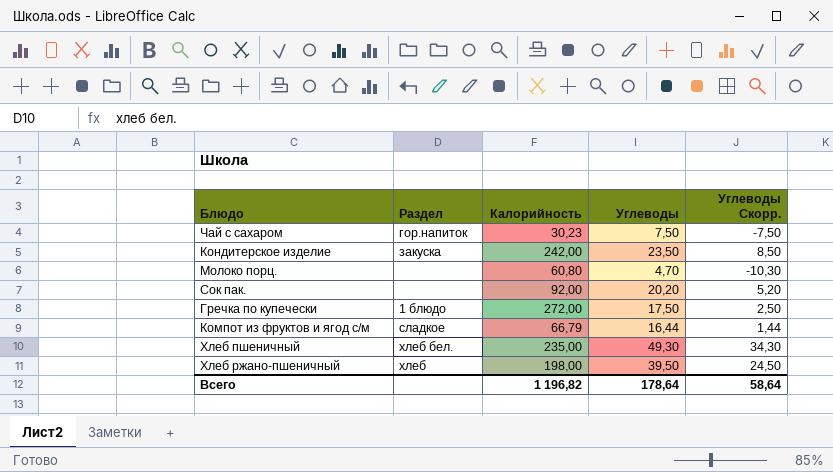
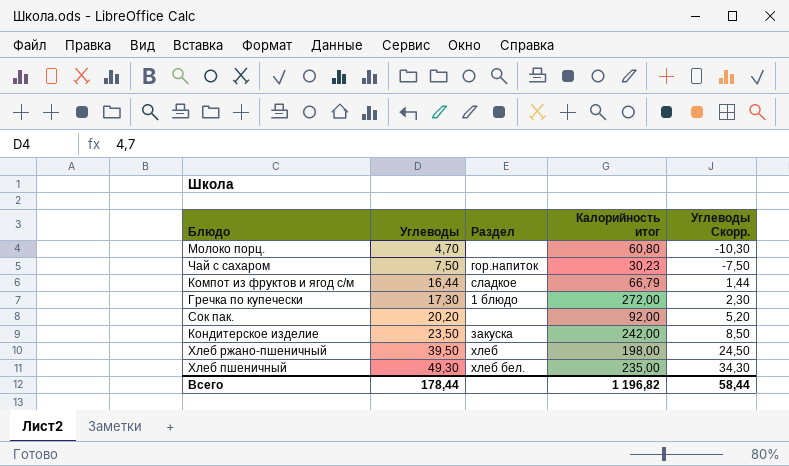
row order: none -> Углеводы ascending
column Углеводы | position: 4 -> 2
column name: Калорийность -> Калорийность итог
Гречка по купечески | Углеводы: 17,50 -> 17,30
Гречка по купечески | Углеводы Скорр.: 2,50 -> 2,30
Всего | Углеводы: 178,64 -> 178,44
Всего | Углеводы Скорр.: 58,64 -> 58,44

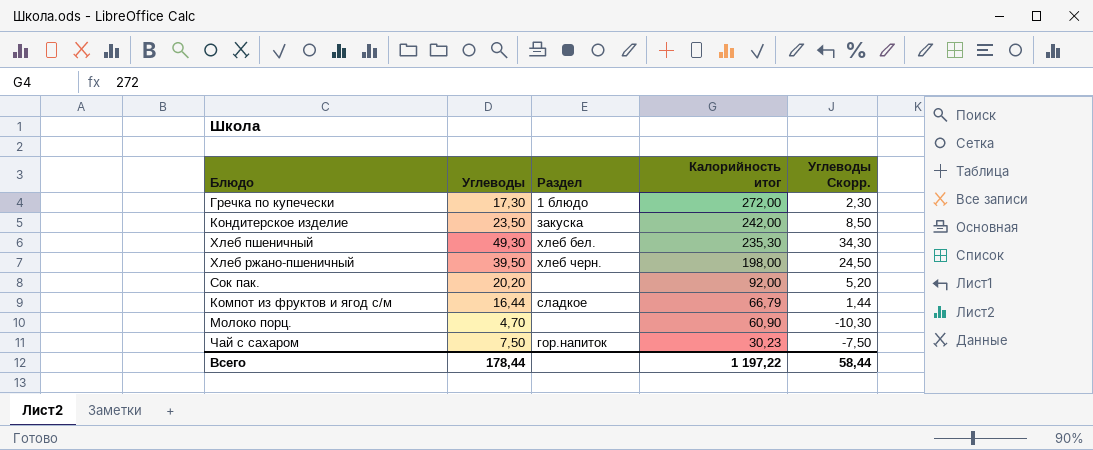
row order: Углеводы ascending -> Калорийность итог descending
Хлеб пшеничный | Калорийность итог: 235,00 -> 235,30
Хлеб ржано-пшеничный | Раздел: хлеб -> хлеб черн.
Молоко порц. | Калорийность итог: 60,80 -> 60,90
Всего | Калорийность итог: 1 196,82 -> 1 197,22

